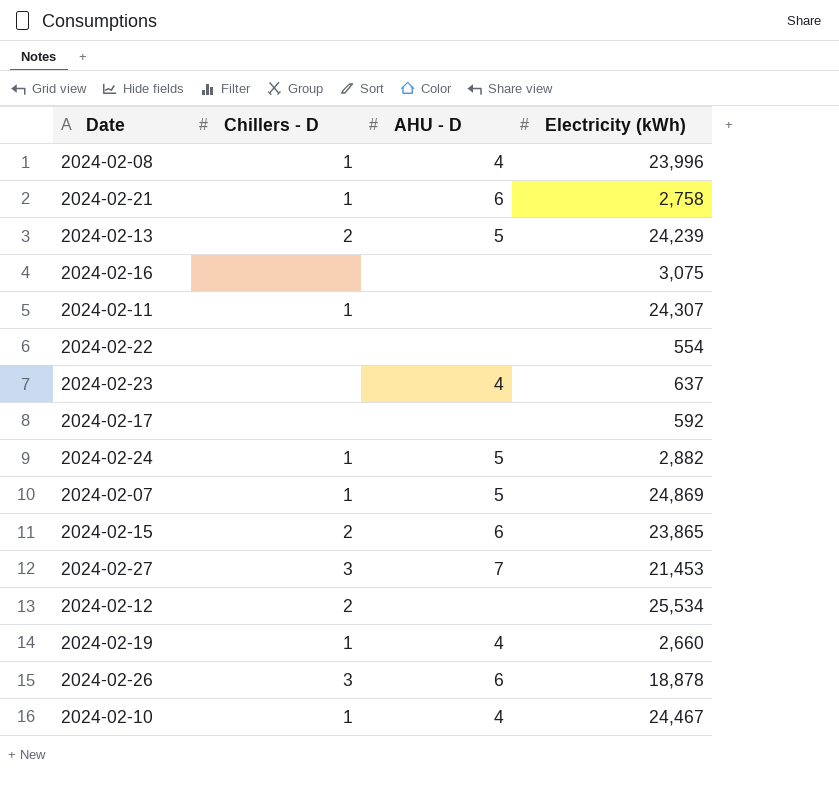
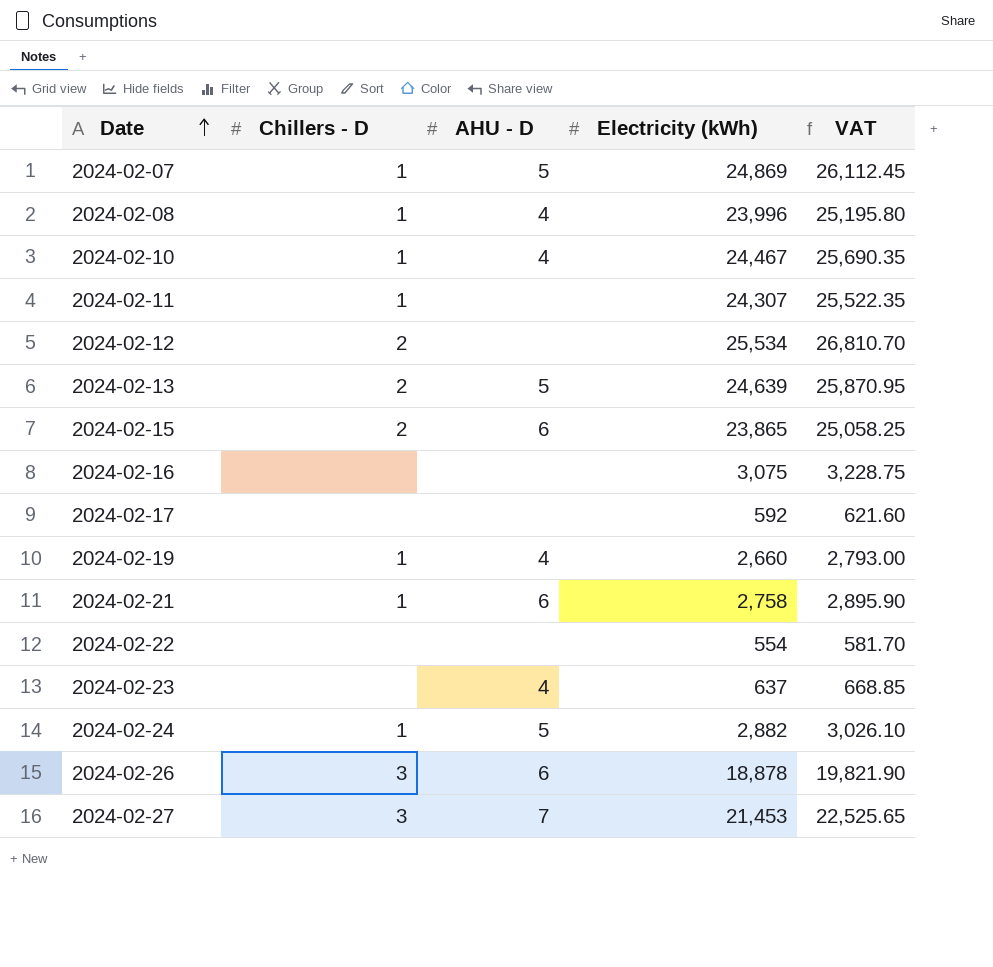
row order: none -> Date ascending
column VAT | formula: none -> [Electricity (kWh)] * 1.05
2024-02-13 | Electricity (kWh): 24,239 -> 24,639

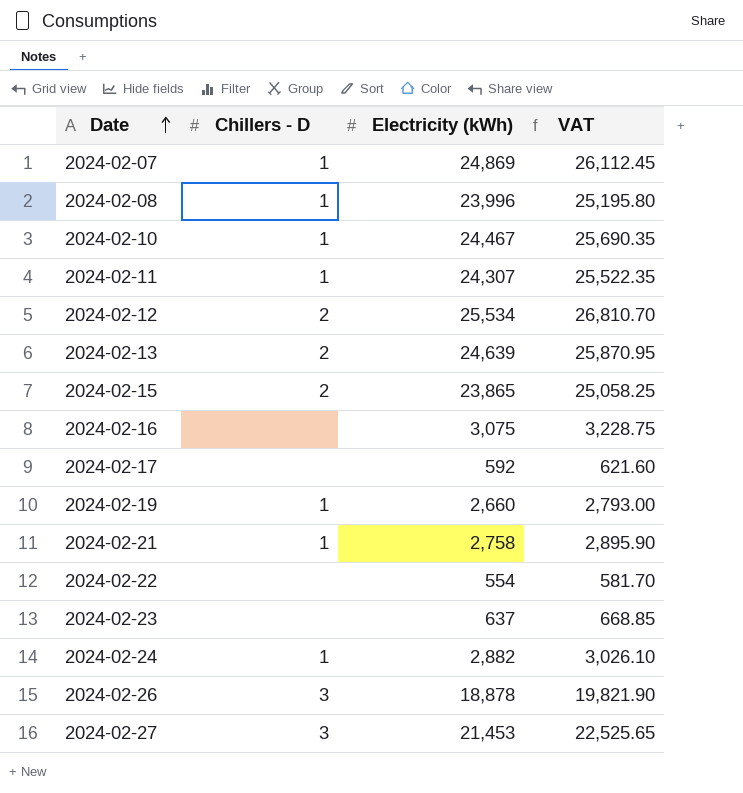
column AHU - D | position: 3 -> none

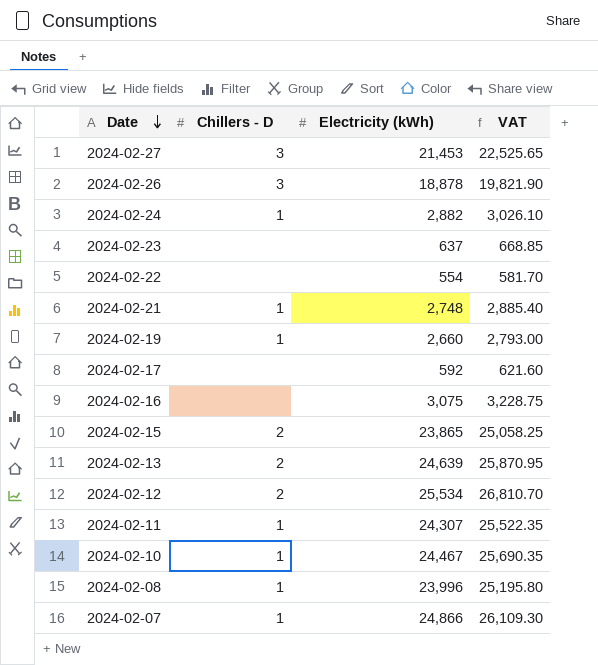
row order: Date ascending -> Date descending
2024-02-21 | Electricity (kWh): 2,758 -> 2,748
2024-02-21 | VAT: 2,895.90 -> 2,885.40
2024-02-07 | Electricity (kWh): 24,869 -> 24,866
2024-02-07 | VAT: 26,112.45 -> 26,109.30

